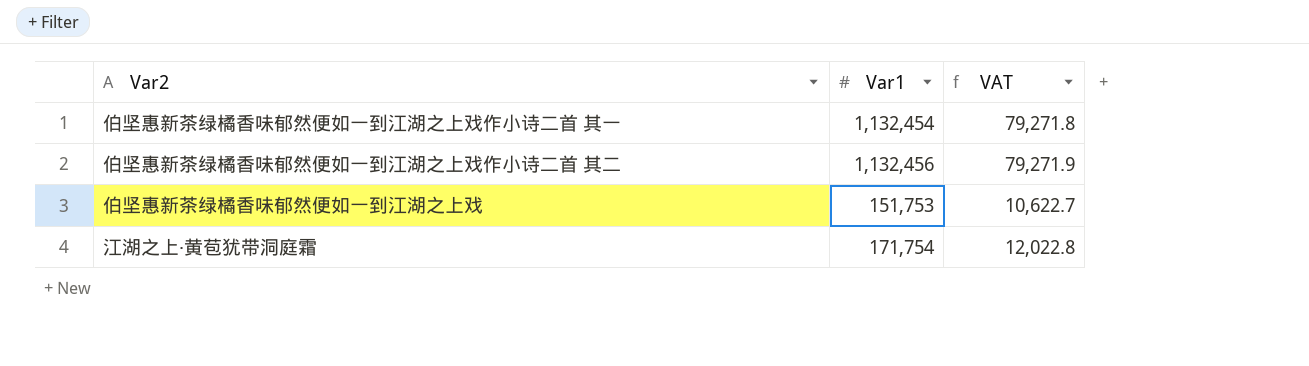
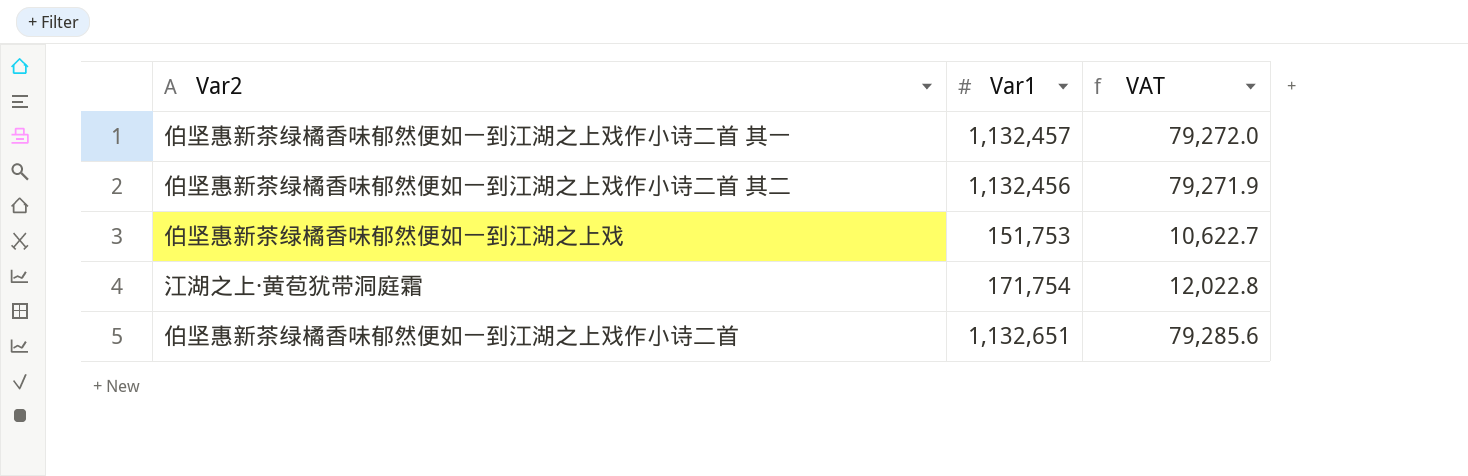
伯坚惠新茶绿橘香味郁然便如一到江湖之上戏作小诗二首 其一 | Var1: 1,132,454 -> 1,132,457
伯坚惠新茶绿橘香味郁然便如一到江湖之上戏作小诗二首 其一 | VAT: 79,271.8 -> 79,272.0
row 伯坚惠新茶绿橘香味郁然便如一到江湖之上戏作小诗二首: none -> 1,132,651 | 79,285.6

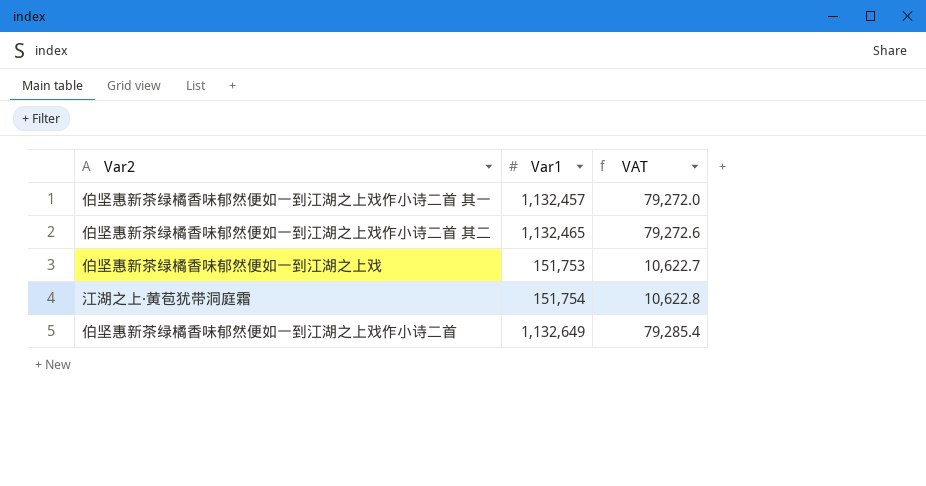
伯坚惠新茶绿橘香味郁然便如一到江湖之上戏作小诗二首 其二 | Var1: 1,132,456 -> 1,132,465
伯坚惠新茶绿橘香味郁然便如一到江湖之上戏作小诗二首 其二 | VAT: 79,271.9 -> 79,272.6
江湖之上·黄苞犹带洞庭霜 | Var1: 171,754 -> 151,754
江湖之上·黄苞犹带洞庭霜 | VAT: 12,022.8 -> 10,622.8
伯坚惠新茶绿橘香味郁然便如一到江湖之上戏作小诗二首 | Var1: 1,132,651 -> 1,132,649
伯坚惠新茶绿橘香味郁然便如一到江湖之上戏作小诗二首 | VAT: 79,285.6 -> 79,285.4

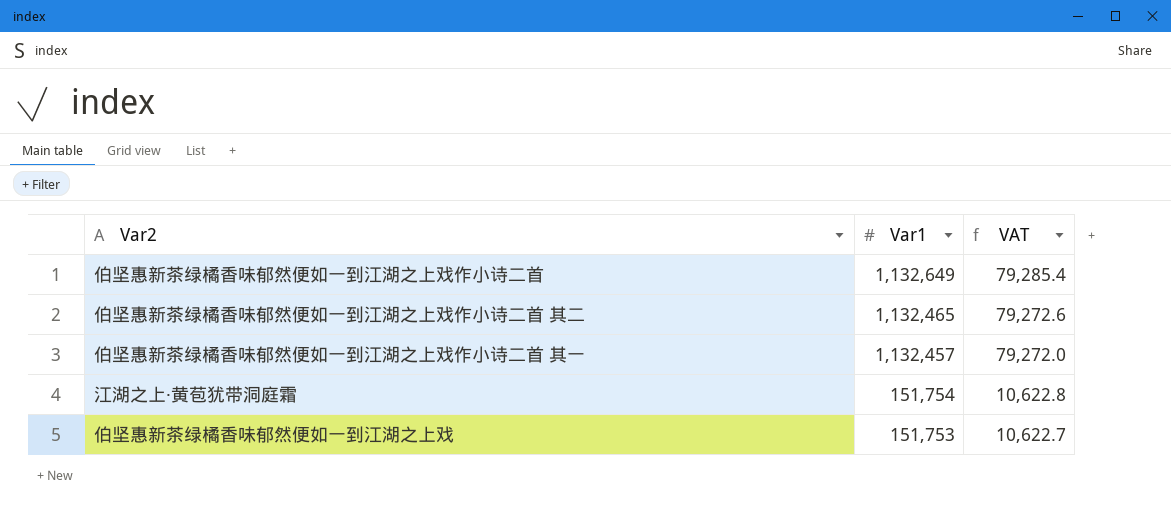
row order: none -> Var1 descending

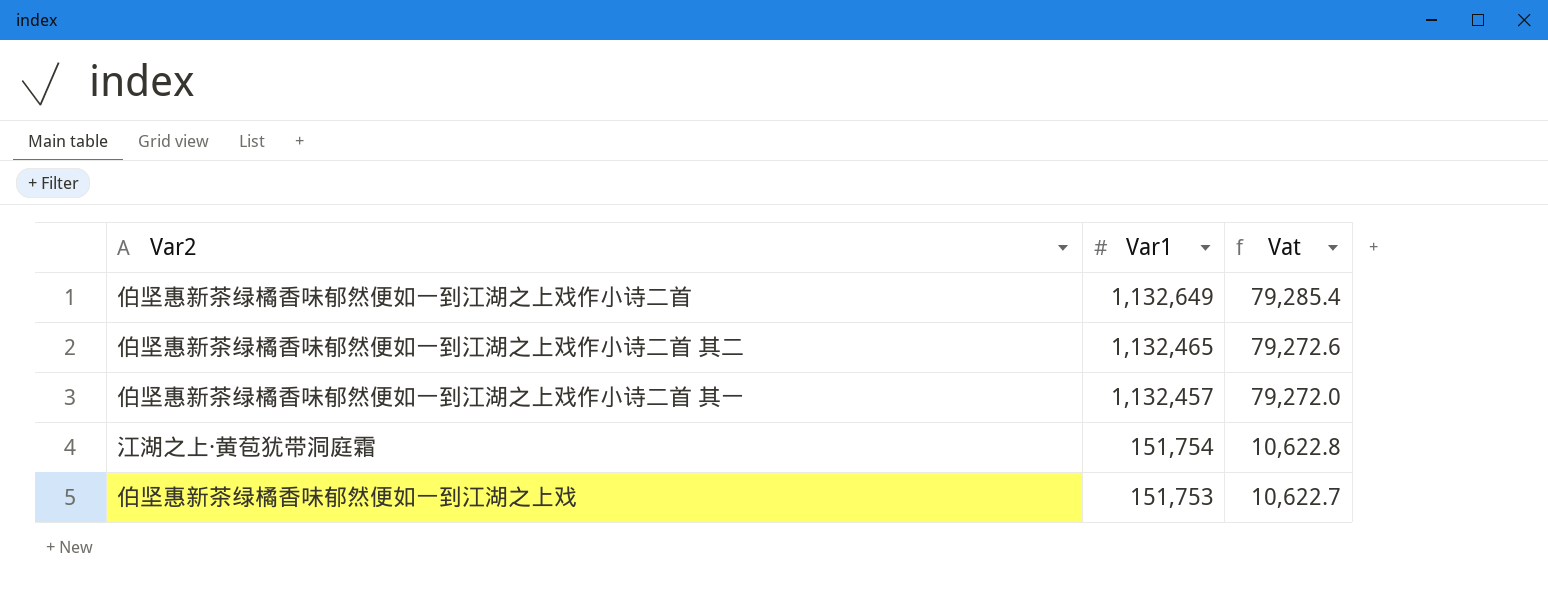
column name: VAT -> Vat

